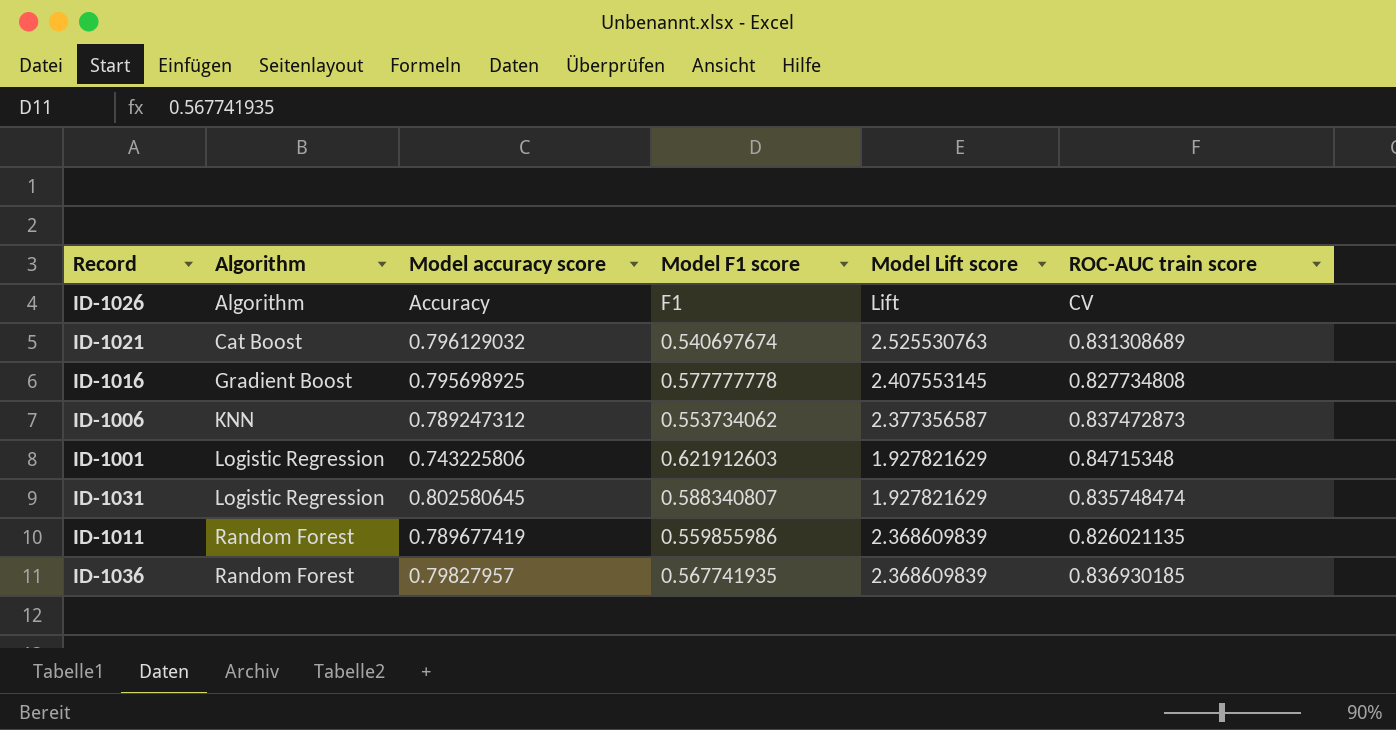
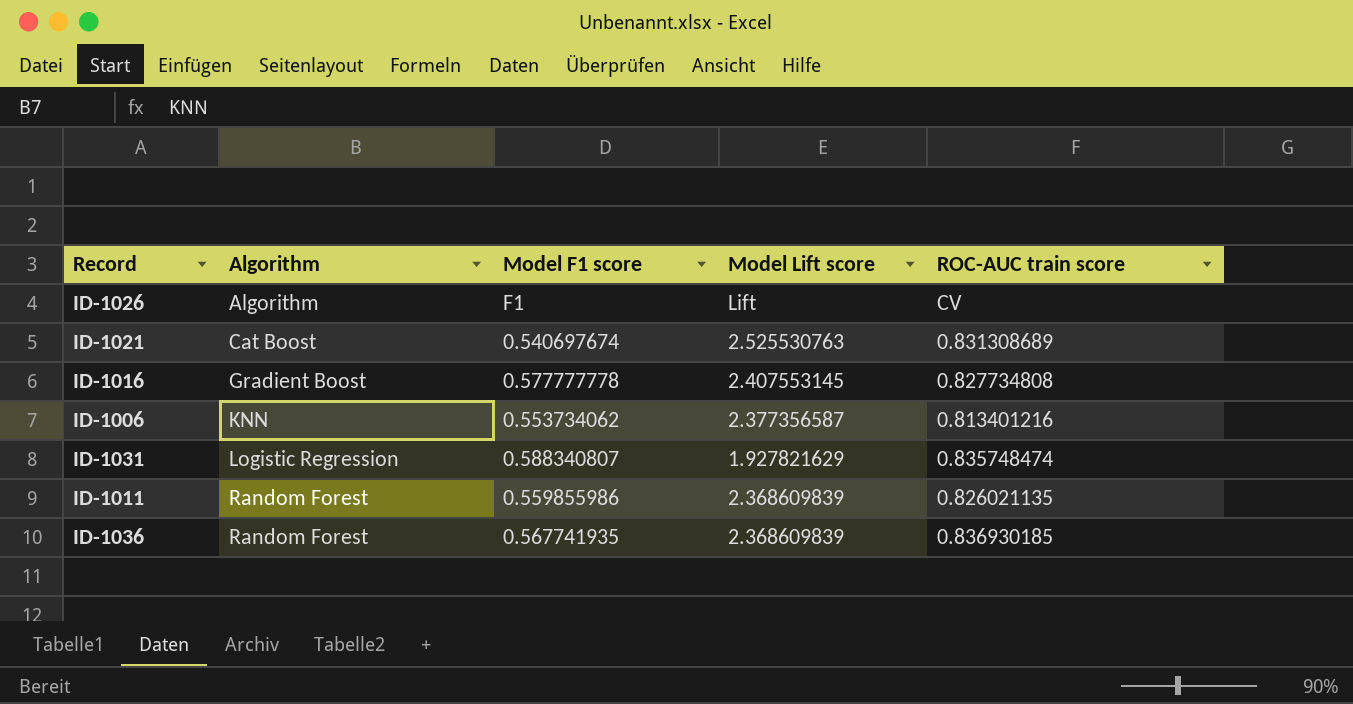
column Model accuracy score | position: 3 -> none
row ID-1001: Logistic Regression | 0.743225806 | 0.621912603 | 1.927821629 | 0.84715348 -> none
ID-1006 | ROC-AUC train score: 0.837472873 -> 0.813401216

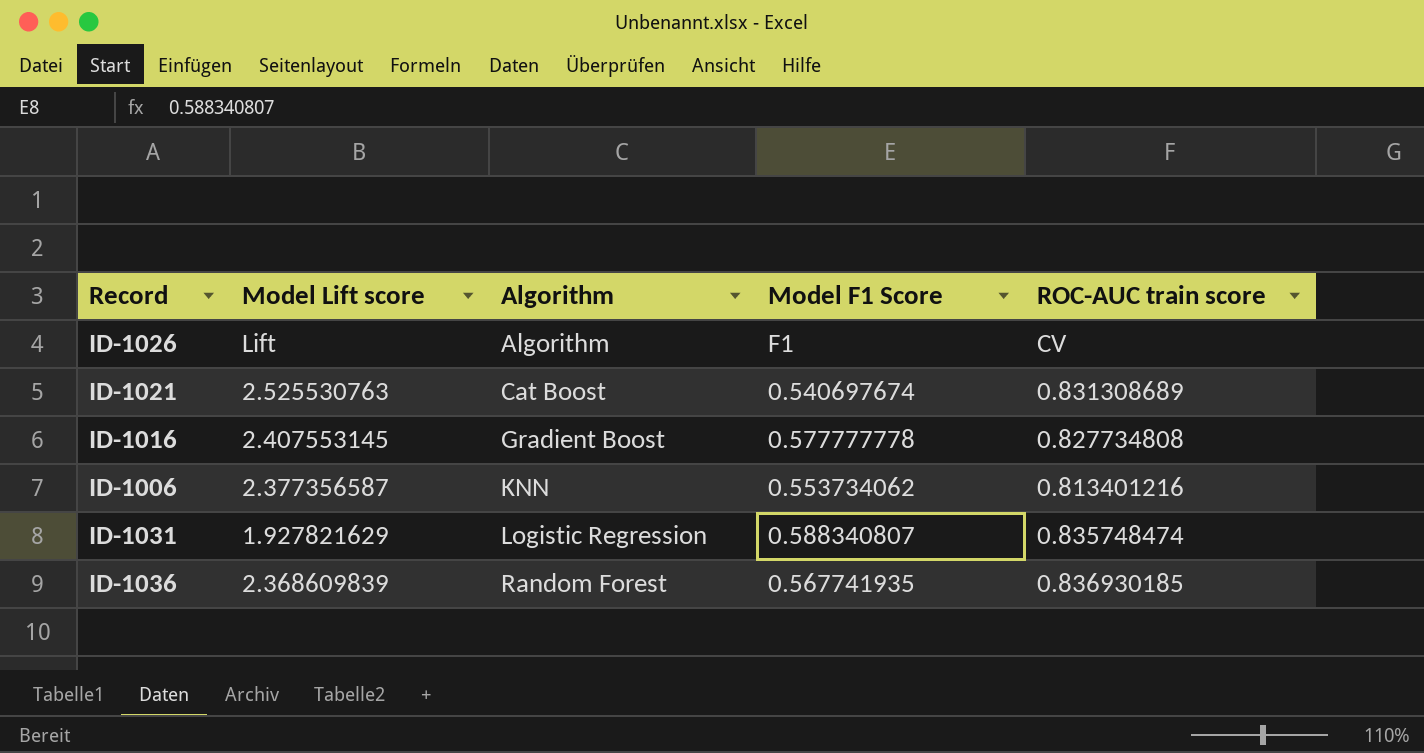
column Model Lift score | position: 4 -> 2
column name: Model F1 score -> Model F1 Score
row ID-1011: Random Forest | 0.559855986 | 2.368609839 | 0.826021135 -> none

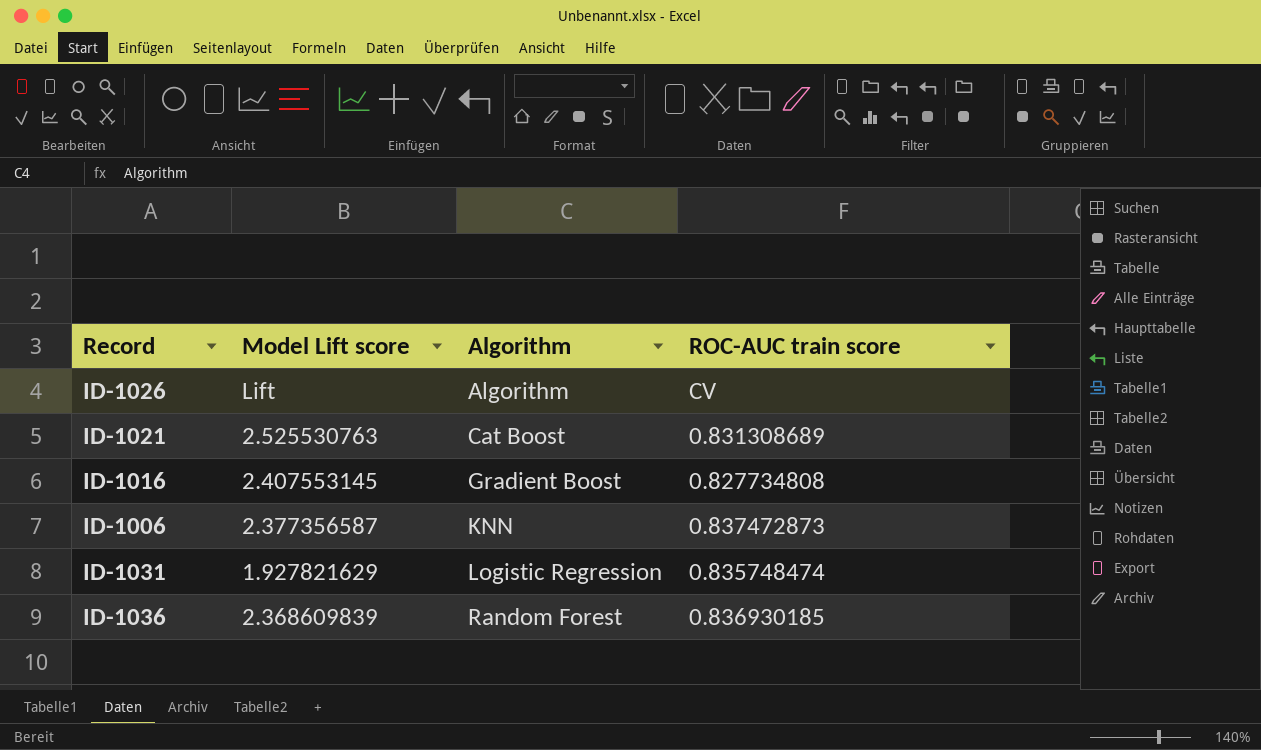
column Model F1 Score | position: 4 -> none
ID-1006 | ROC-AUC train score: 0.813401216 -> 0.837472873

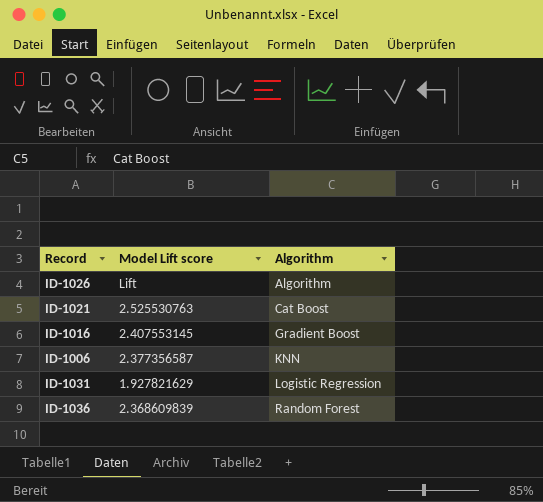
column ROC-AUC train score | position: 4 -> none

